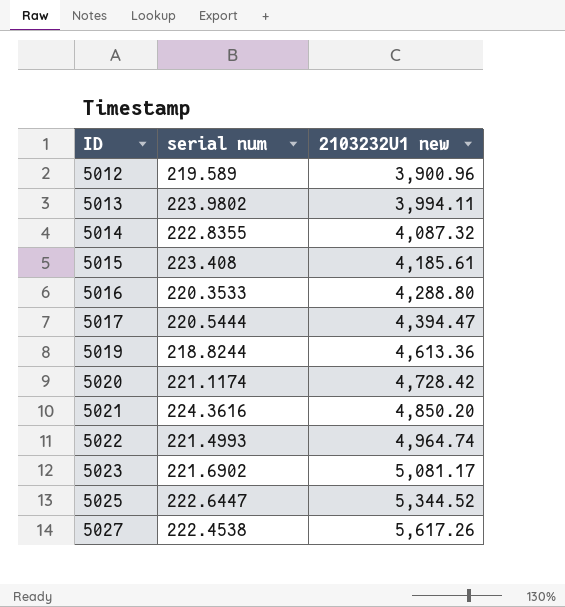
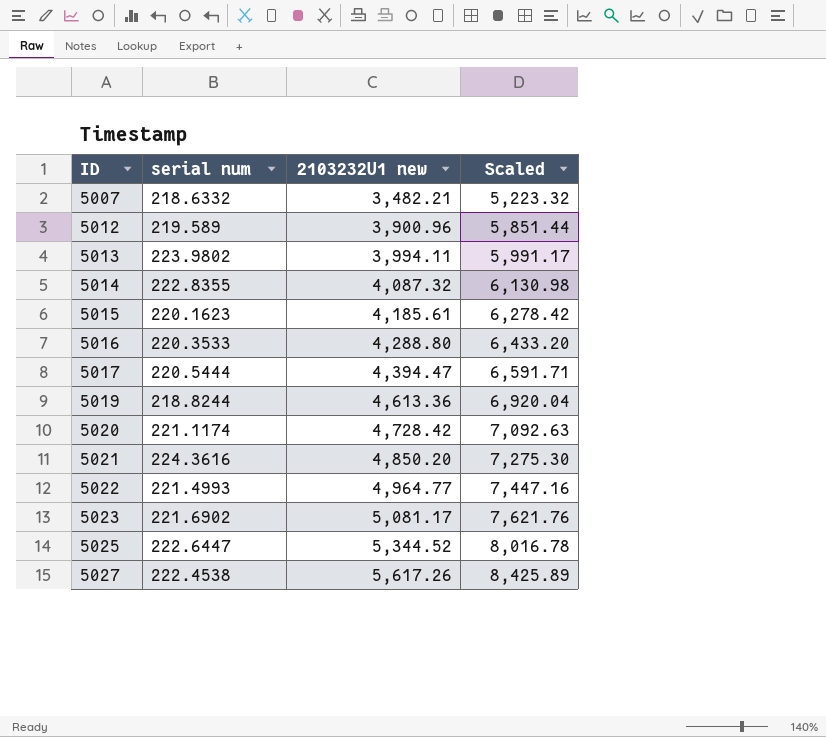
column Scaled | formula: none -> [2103232U1 new] * 1.5
row 5007: none -> 218.6332 | 3,482.21 | 5,223.32
5015 | serial num: 223.408 -> 220.1623
5022 | 2103232U1 new: 4,964.74 -> 4,964.77

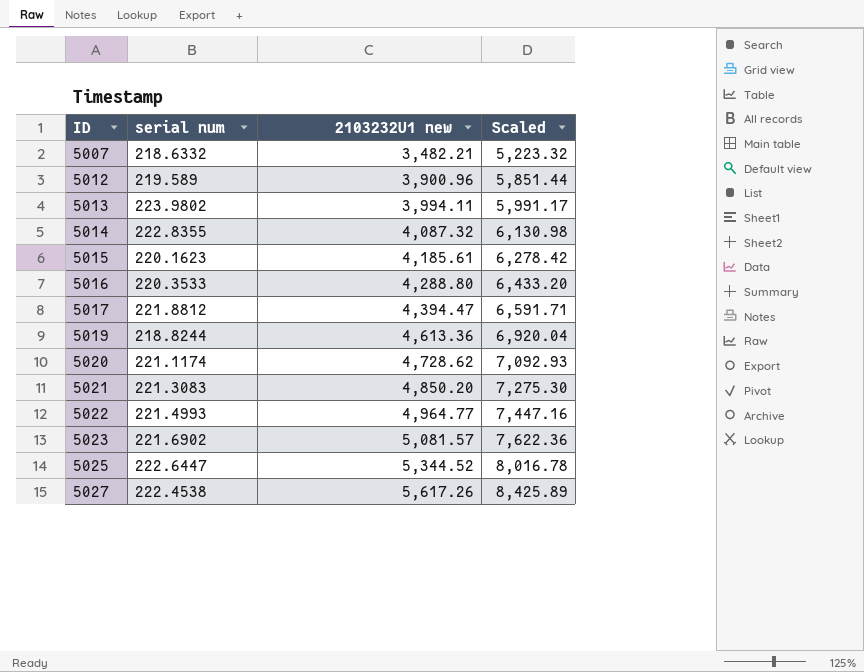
5017 | serial num: 220.5444 -> 221.8812
5020 | 2103232U1 new: 4,728.42 -> 4,728.62
5020 | Scaled: 7,092.63 -> 7,092.93
5021 | serial num: 224.3616 -> 221.3083
5023 | 2103232U1 new: 5,081.17 -> 5,081.57
5023 | Scaled: 7,621.76 -> 7,622.36

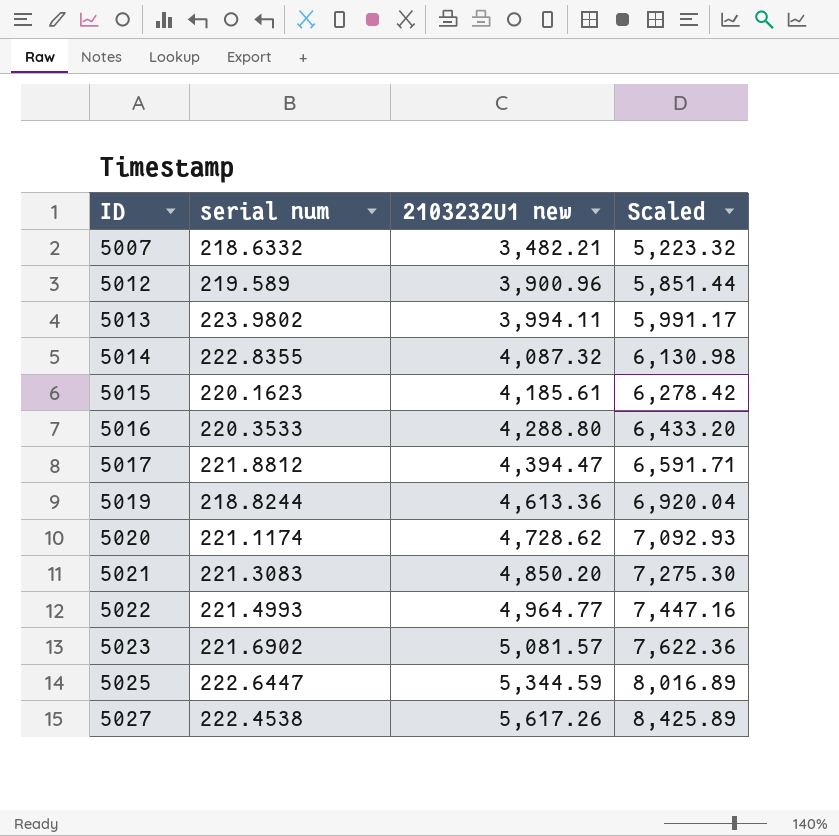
5025 | 2103232U1 new: 5,344.52 -> 5,344.59
5025 | Scaled: 8,016.78 -> 8,016.89

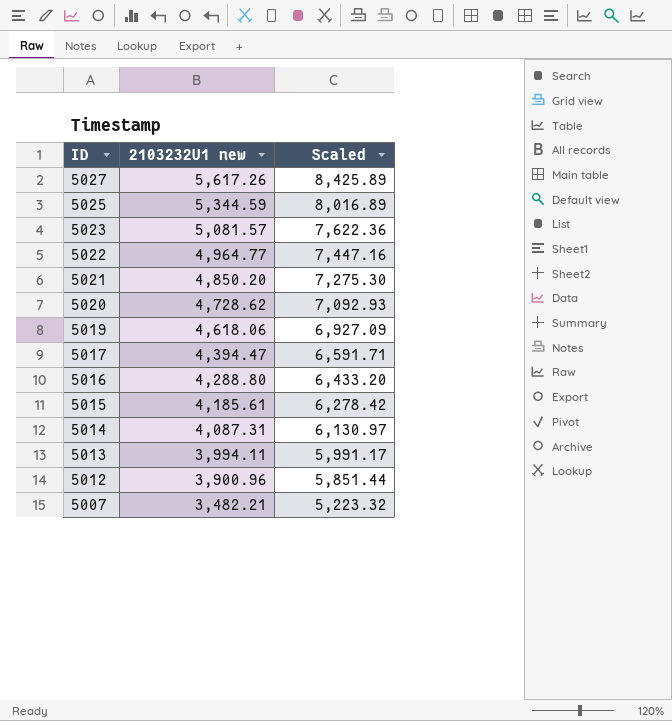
row order: ID ascending -> ID descending
column serial num | position: 2 -> none
5019 | 2103232U1 new: 4,613.36 -> 4,618.06
5019 | Scaled: 6,920.04 -> 6,927.09
5014 | 2103232U1 new: 4,087.32 -> 4,087.31
5014 | Scaled: 6,130.98 -> 6,130.97

